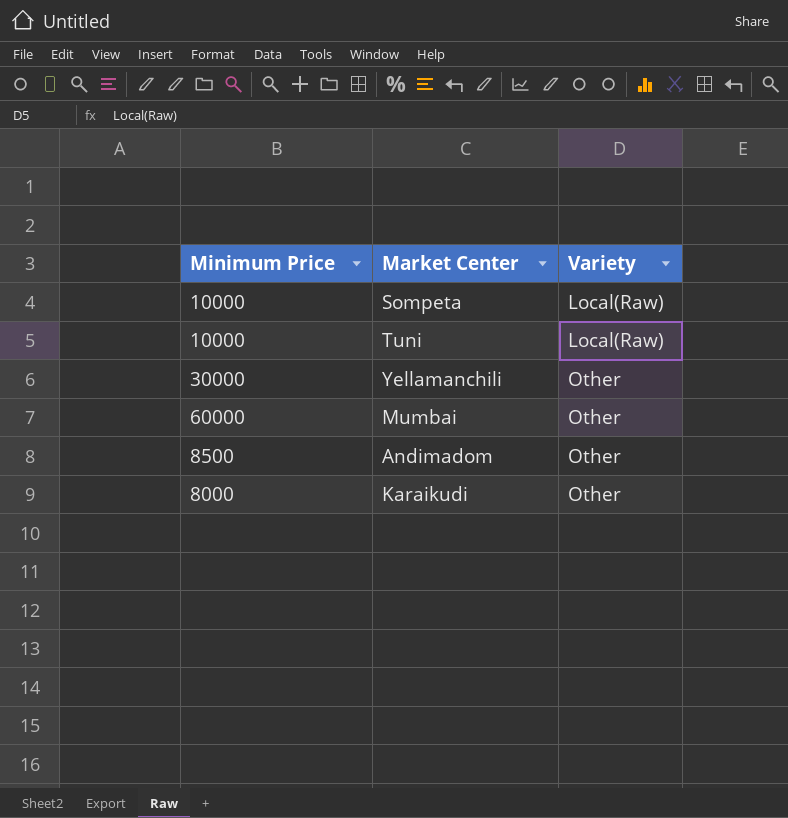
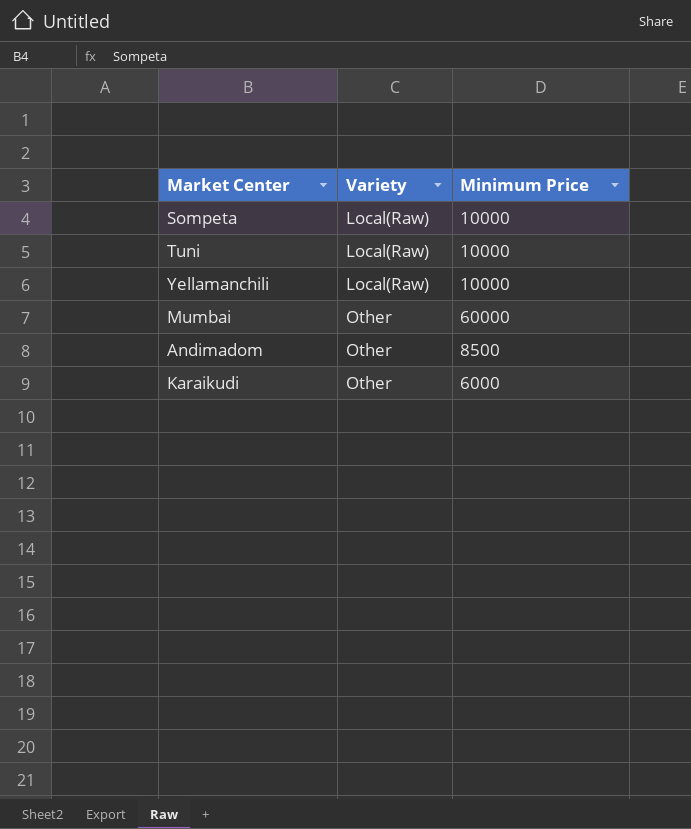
column Minimum Price | position: 1 -> 3
Yellamanchili | Variety: Other -> Local(Raw)
Yellamanchili | Minimum Price: 30000 -> 10000
Karaikudi | Minimum Price: 8000 -> 6000

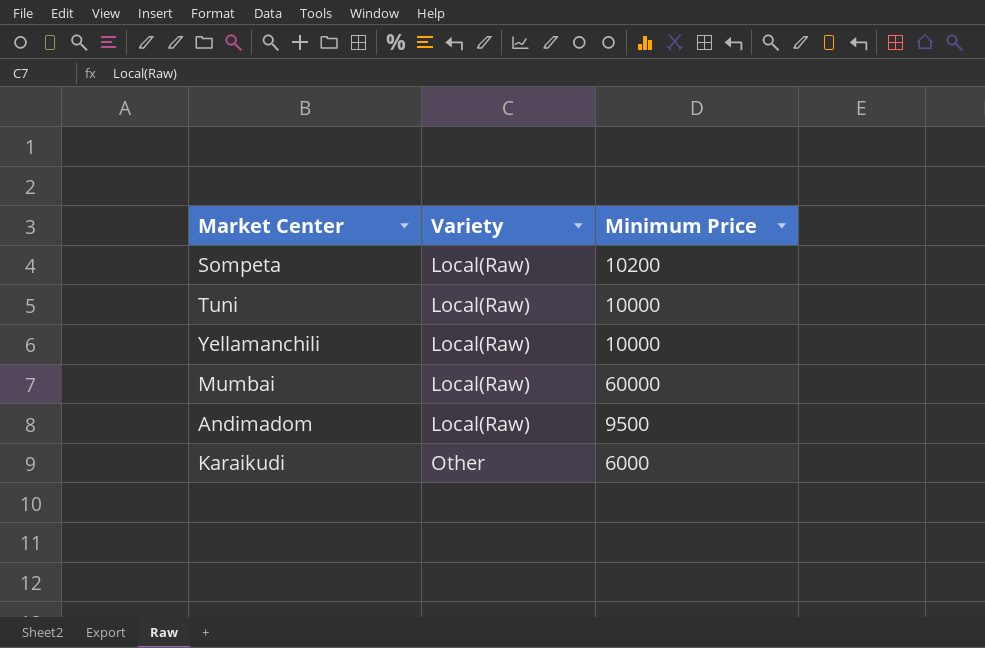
Sompeta | Minimum Price: 10000 -> 10200
Mumbai | Variety: Other -> Local(Raw)
Andimadom | Variety: Other -> Local(Raw)
Andimadom | Minimum Price: 8500 -> 9500

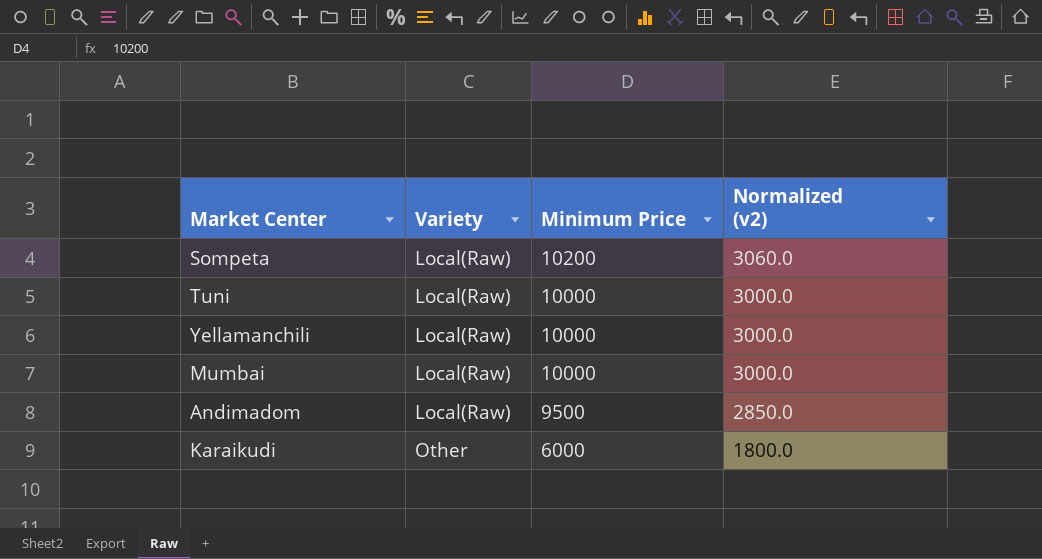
column Normalized (v2) | formula: none -> [Minimum Price] * 0.3
Mumbai | Minimum Price: 60000 -> 10000

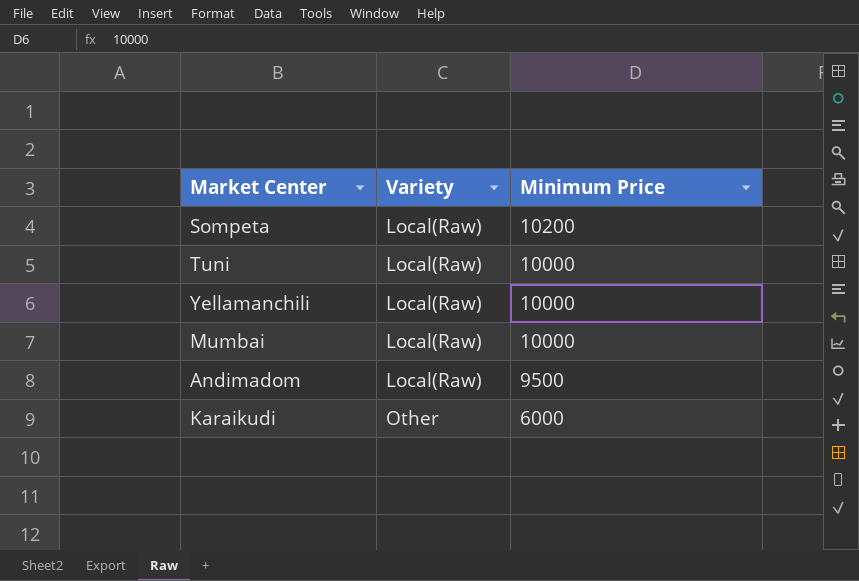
column Normalized (v2) | formula: [Minimum Price] * 0.3 -> none

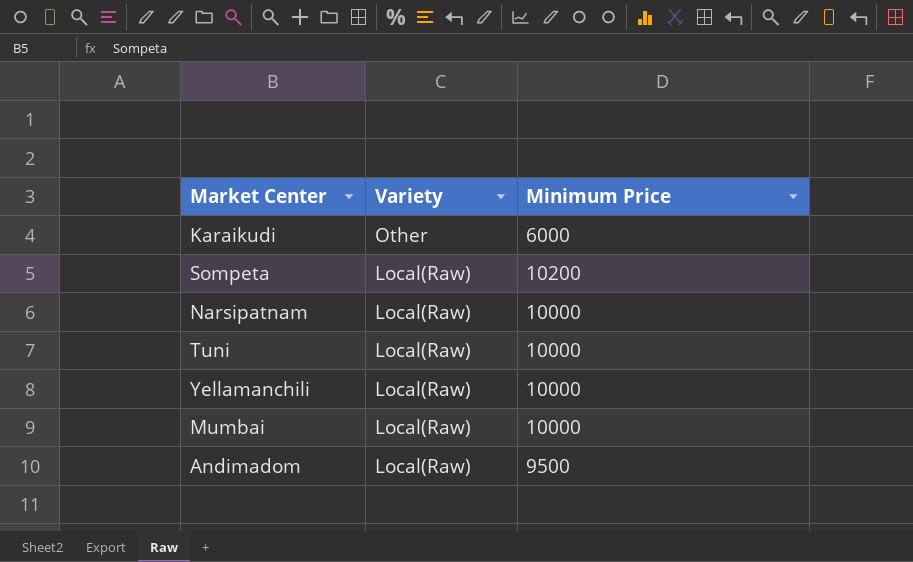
row order: Variety ascending -> Variety descending
row Narsipatnam: none -> Local(Raw) | 10000

